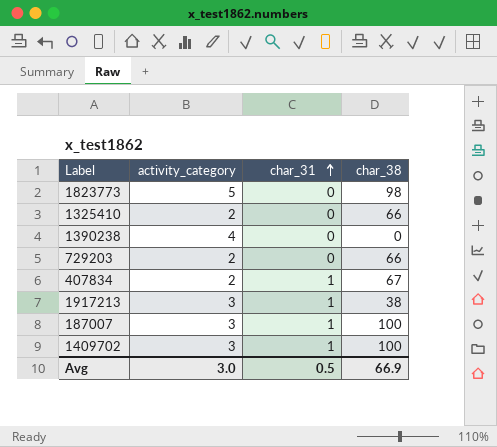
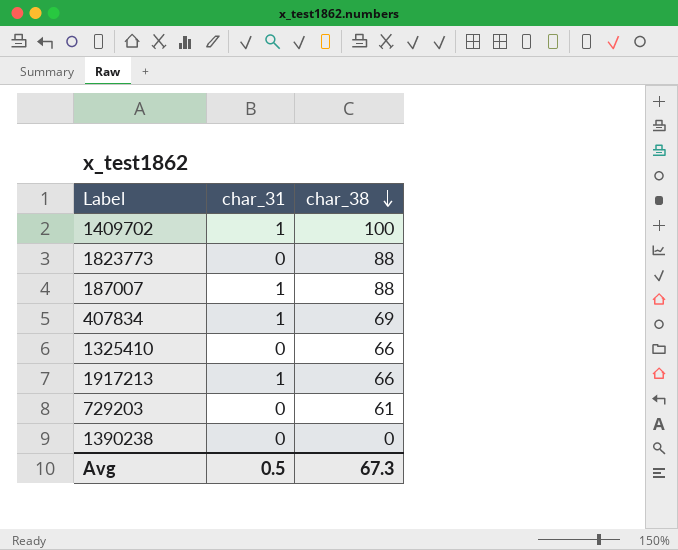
row order: char_31 ascending -> char_38 descending
column activity_category | position: 2 -> none
1823773 | char_38: 98 -> 88
187007 | char_38: 100 -> 88
407834 | char_38: 67 -> 69
1917213 | char_38: 38 -> 66
729203 | char_38: 66 -> 61
Avg | char_38: 66.9 -> 67.3

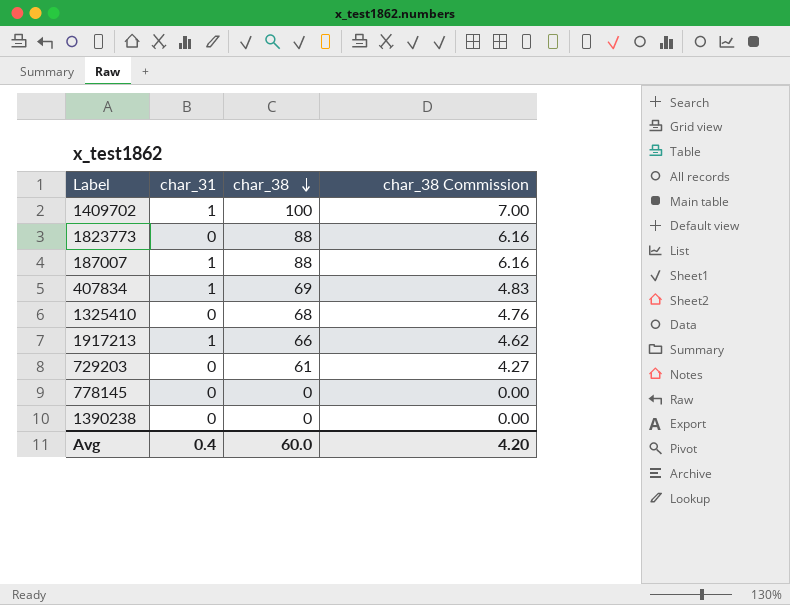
column char_38 Commission | formula: none -> [char_38] * 0.07
1325410 | char_38: 66 -> 68
row 778145: none -> 0 | 0 | 0.00
Avg | char_31: 0.5 -> 0.4
Avg | char_38: 67.3 -> 60.0

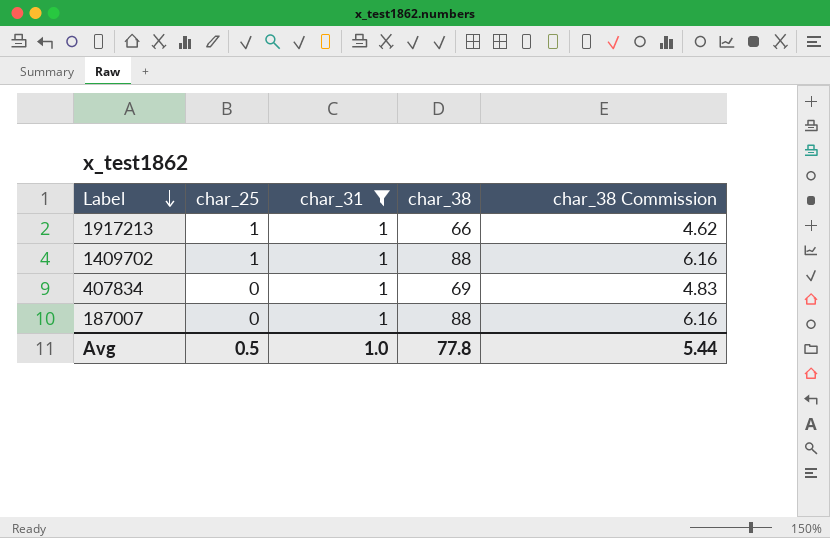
filter: none -> char_31 = 1
row order: char_38 descending -> Label descending
column char_25 | position: none -> 2
1409702 | char_38: 100 -> 88
1409702 | char_38 Commission: 7.00 -> 6.16
Avg | char_31: 0.4 -> 1.0
Avg | char_38: 60.0 -> 77.8
Avg | char_38 Commission: 4.20 -> 5.44

